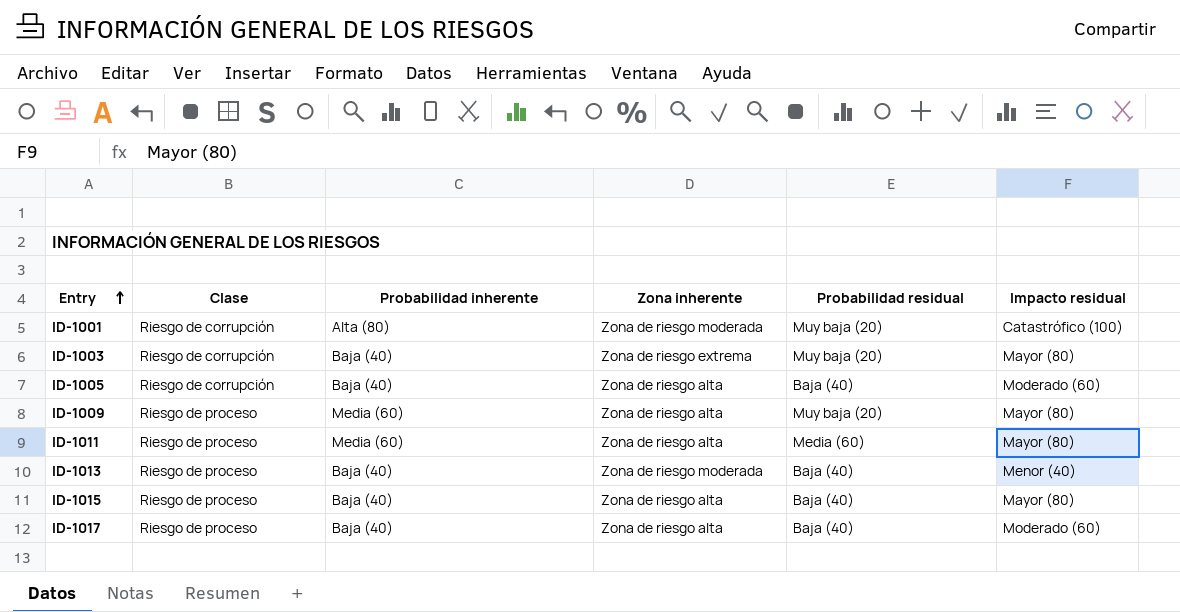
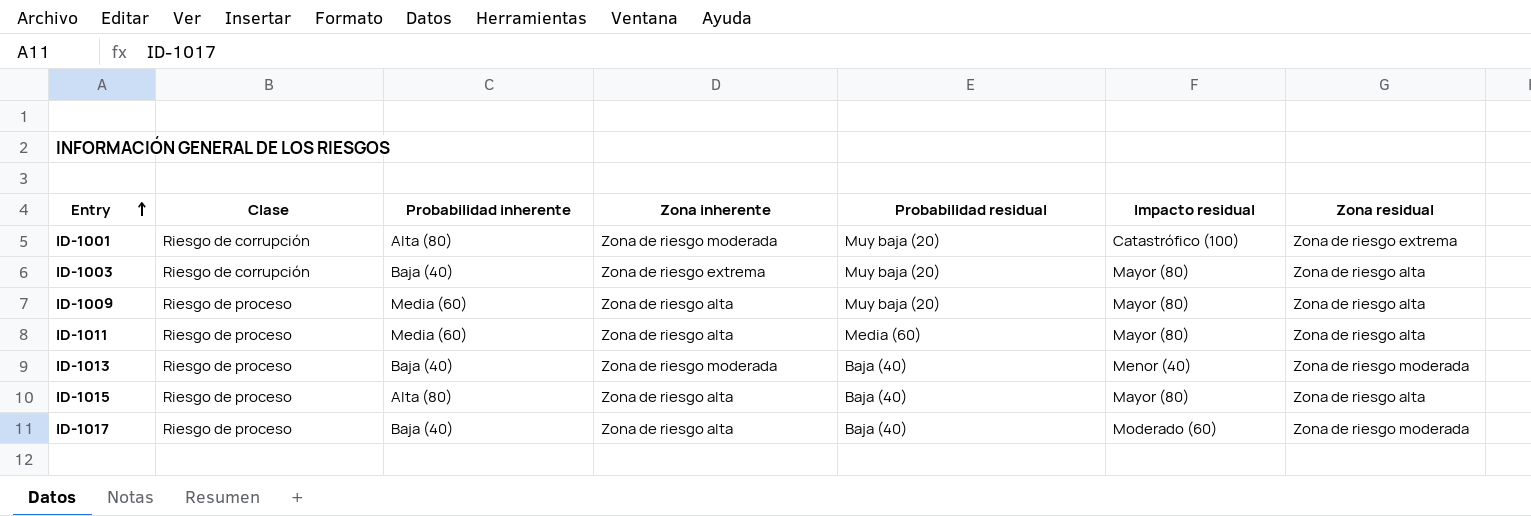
column Zona residual | position: none -> 7
row ID-1005: Riesgo de corrupción | Baja (40) | Zona de riesgo alta | Baja (40) | Moderado (60) -> none
ID-1015 | Probabilidad inherente: Baja (40) -> Alta (80)

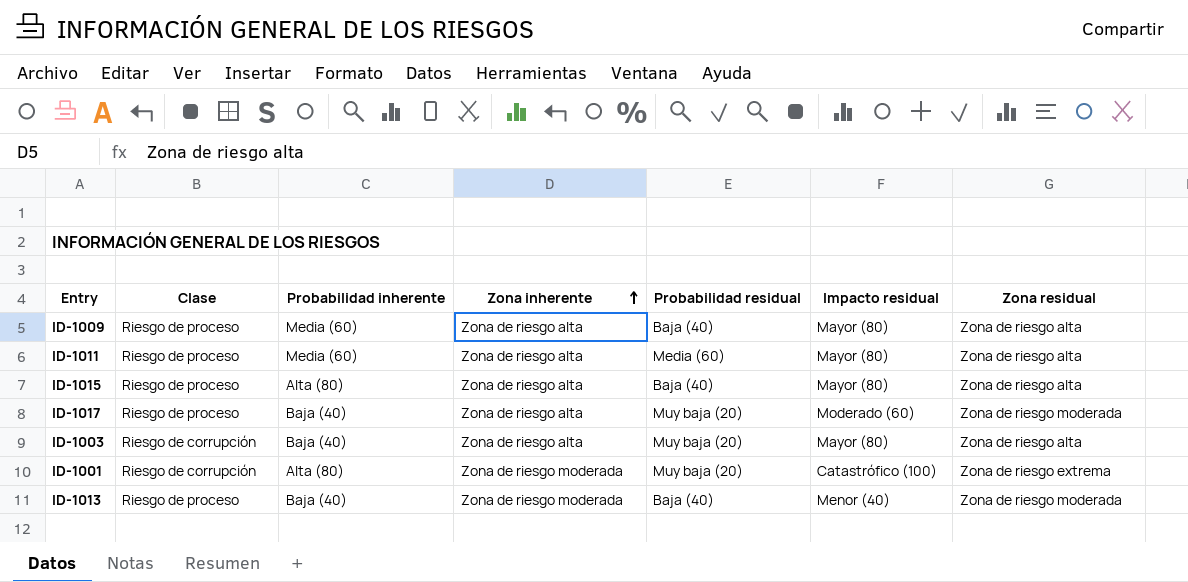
row order: Entry ascending -> Zona inherente ascending
ID-1009 | Probabilidad residual: Muy baja (20) -> Baja (40)
ID-1017 | Probabilidad residual: Baja (40) -> Muy baja (20)
ID-1003 | Zona inherente: Zona de riesgo extrema -> Zona de riesgo alta

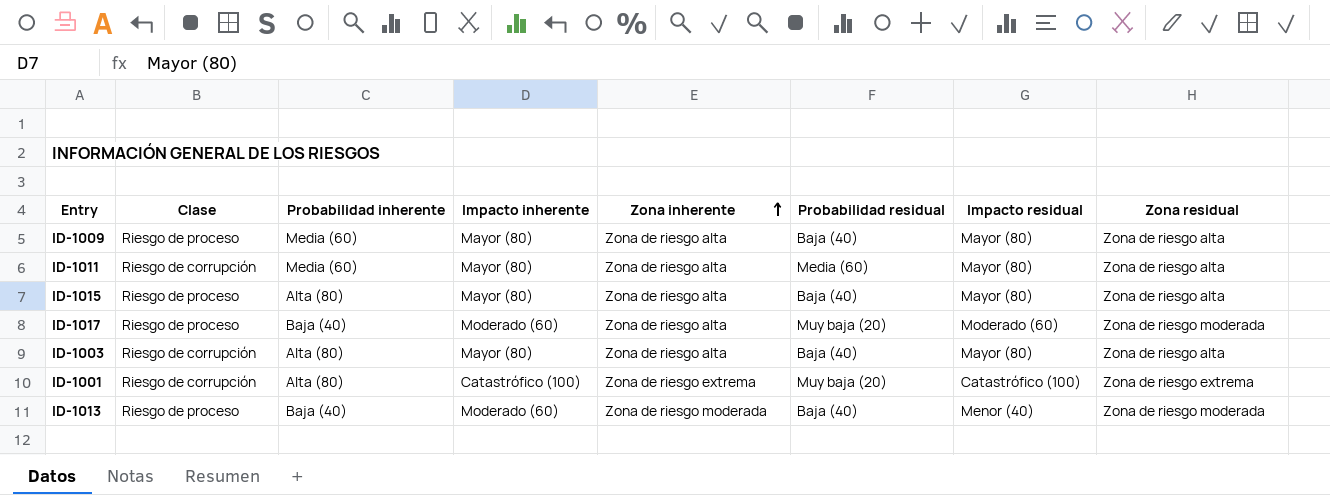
column Impacto inherente | position: none -> 4
ID-1011 | Clase: Riesgo de proceso -> Riesgo de corrupción
ID-1003 | Probabilidad inherente: Baja (40) -> Alta (80)
ID-1003 | Probabilidad residual: Muy baja (20) -> Baja (40)
ID-1001 | Zona inherente: Zona de riesgo moderada -> Zona de riesgo extrema

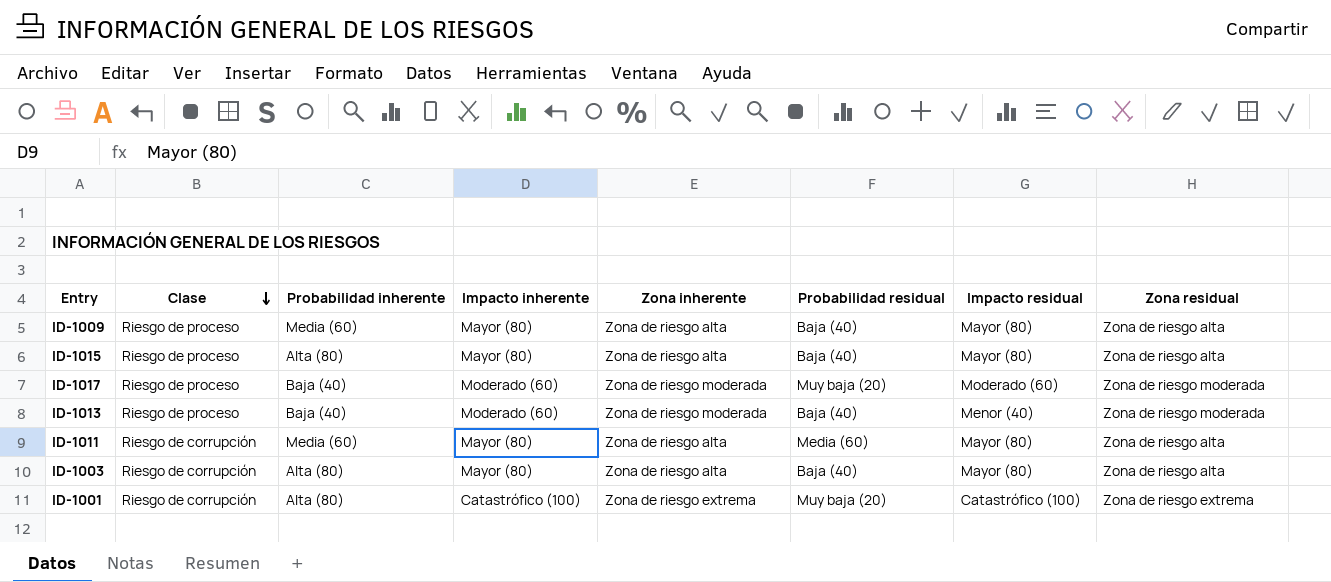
row order: Zona inherente ascending -> Clase descending
ID-1017 | Zona inherente: Zona de riesgo alta -> Zona de riesgo moderada

